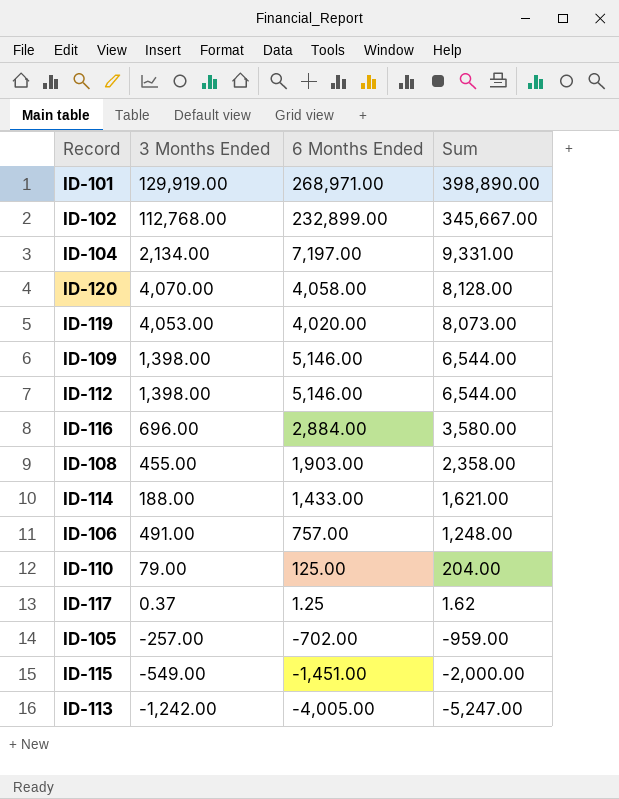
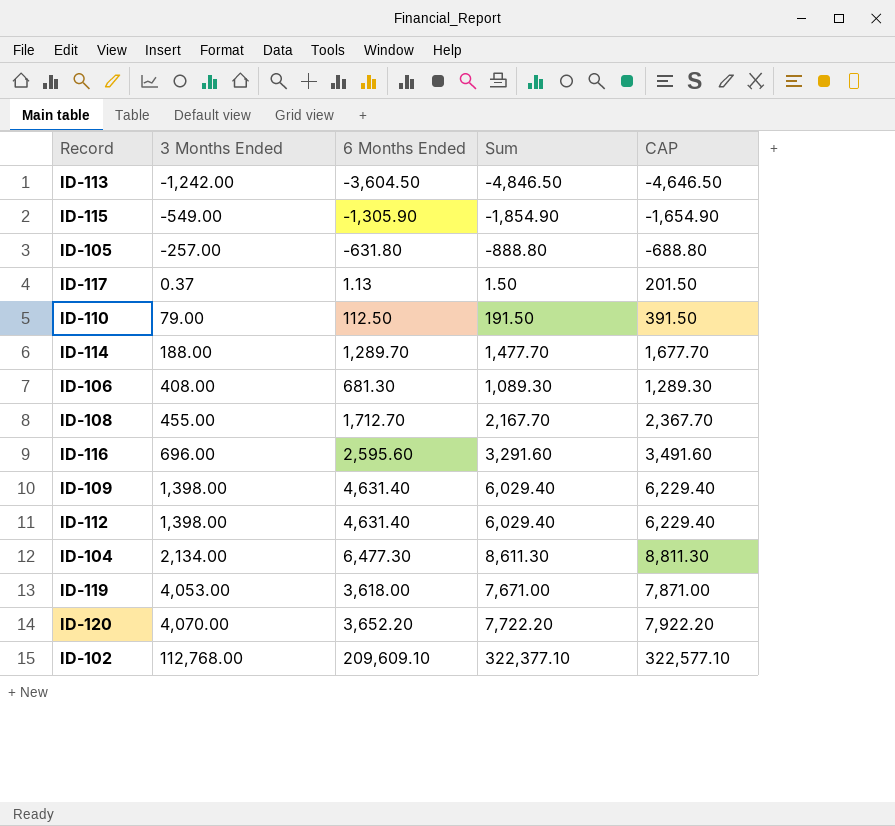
row order: Sum descending -> 3 Months Ended ascending
column CAP | formula: none -> [Sum] + 200
row ID-101: 129,919.00 | 268,971.00 | 398,890.00 -> none
ID-113 | 6 Months Ended: -4,005.00 -> -3,604.50
ID-113 | Sum: -5,247.00 -> -4,846.50
ID-115 | 6 Months Ended: -1,451.00 -> -1,305.90
ID-115 | Sum: -2,000.00 -> -1,854.90
ID-105 | 6 Months Ended: -702.00 -> -631.80
ID-105 | Sum: -959.00 -> -888.80
ID-117 | 6 Months Ended: 1.25 -> 1.13
ID-117 | Sum: 1.62 -> 1.50
ID-110 | 6 Months Ended: 125.00 -> 112.50
ID-110 | Sum: 204.00 -> 191.50
ID-114 | 6 Months Ended: 1,433.00 -> 1,289.70
ID-114 | Sum: 1,621.00 -> 1,477.70
ID-106 | 3 Months Ended: 491.00 -> 408.00
ID-106 | 6 Months Ended: 757.00 -> 681.30
ID-106 | Sum: 1,248.00 -> 1,089.30
ID-108 | 6 Months Ended: 1,903.00 -> 1,712.70
ID-108 | Sum: 2,358.00 -> 2,167.70
ID-116 | 6 Months Ended: 2,884.00 -> 2,595.60
ID-116 | Sum: 3,580.00 -> 3,291.60
ID-109 | 6 Months Ended: 5,146.00 -> 4,631.40
ID-109 | Sum: 6,544.00 -> 6,029.40
ID-112 | 6 Months Ended: 5,146.00 -> 4,631.40
ID-112 | Sum: 6,544.00 -> 6,029.40
ID-104 | 6 Months Ended: 7,197.00 -> 6,477.30
ID-104 | Sum: 9,331.00 -> 8,611.30
ID-119 | 6 Months Ended: 4,020.00 -> 3,618.00
ID-119 | Sum: 8,073.00 -> 7,671.00
ID-120 | 6 Months Ended: 4,058.00 -> 3,652.20
ID-120 | Sum: 8,128.00 -> 7,722.20
ID-102 | 6 Months Ended: 232,899.00 -> 209,609.10
ID-102 | Sum: 345,667.00 -> 322,377.10

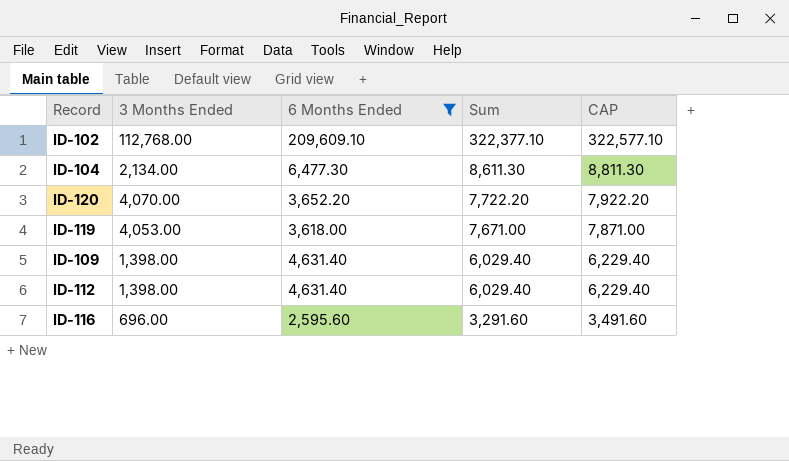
filter: none -> 6 Months Ended >= 2,595.60
row order: 3 Months Ended ascending -> Sum descending

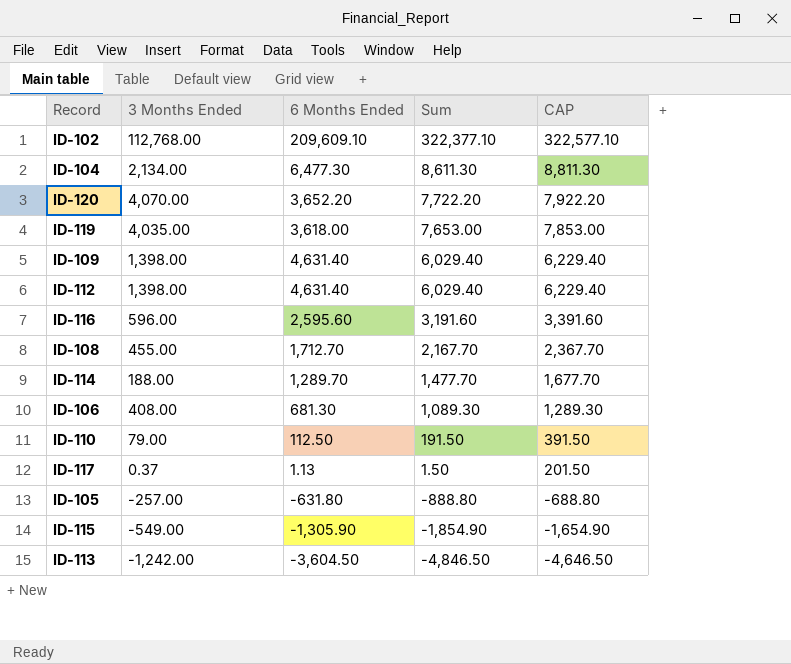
filter: 6 Months Ended >= 2,595.60 -> none
ID-119 | 3 Months Ended: 4,053.00 -> 4,035.00
ID-119 | Sum: 7,671.00 -> 7,653.00
ID-119 | CAP: 7,871.00 -> 7,853.00
ID-116 | 3 Months Ended: 696.00 -> 596.00
ID-116 | Sum: 3,291.60 -> 3,191.60
ID-116 | CAP: 3,491.60 -> 3,391.60

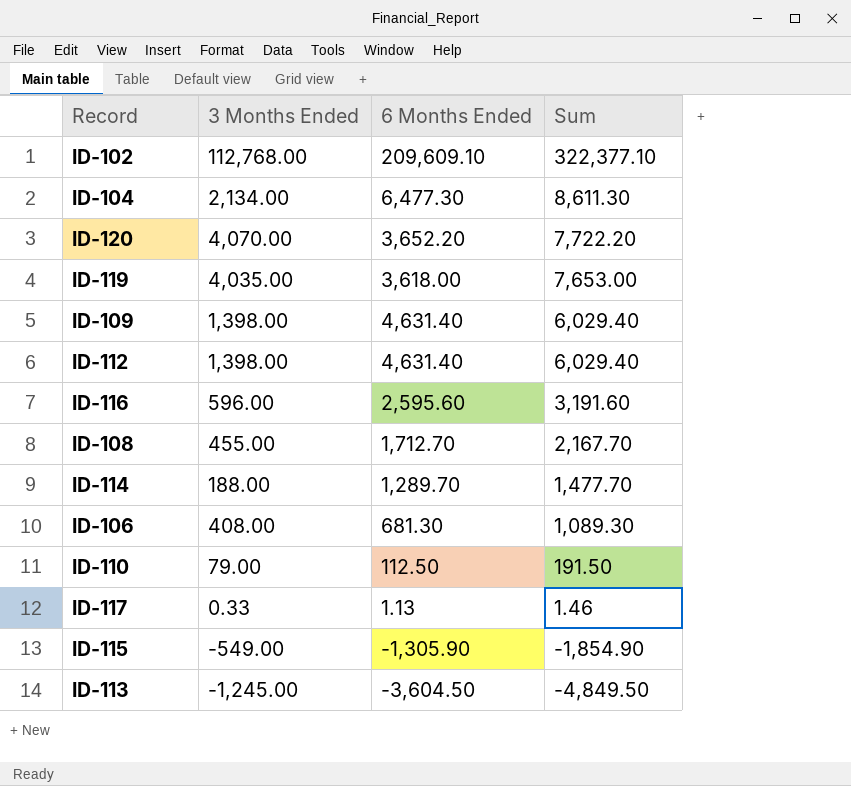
column CAP | formula: [Sum] + 200 -> none
row ID-105: -257.00 | -631.80 | -888.80 | -688.80 -> none
ID-117 | 3 Months Ended: 0.37 -> 0.33
ID-117 | Sum: 1.50 -> 1.46
ID-113 | 3 Months Ended: -1,242.00 -> -1,245.00
ID-113 | Sum: -4,846.50 -> -4,849.50

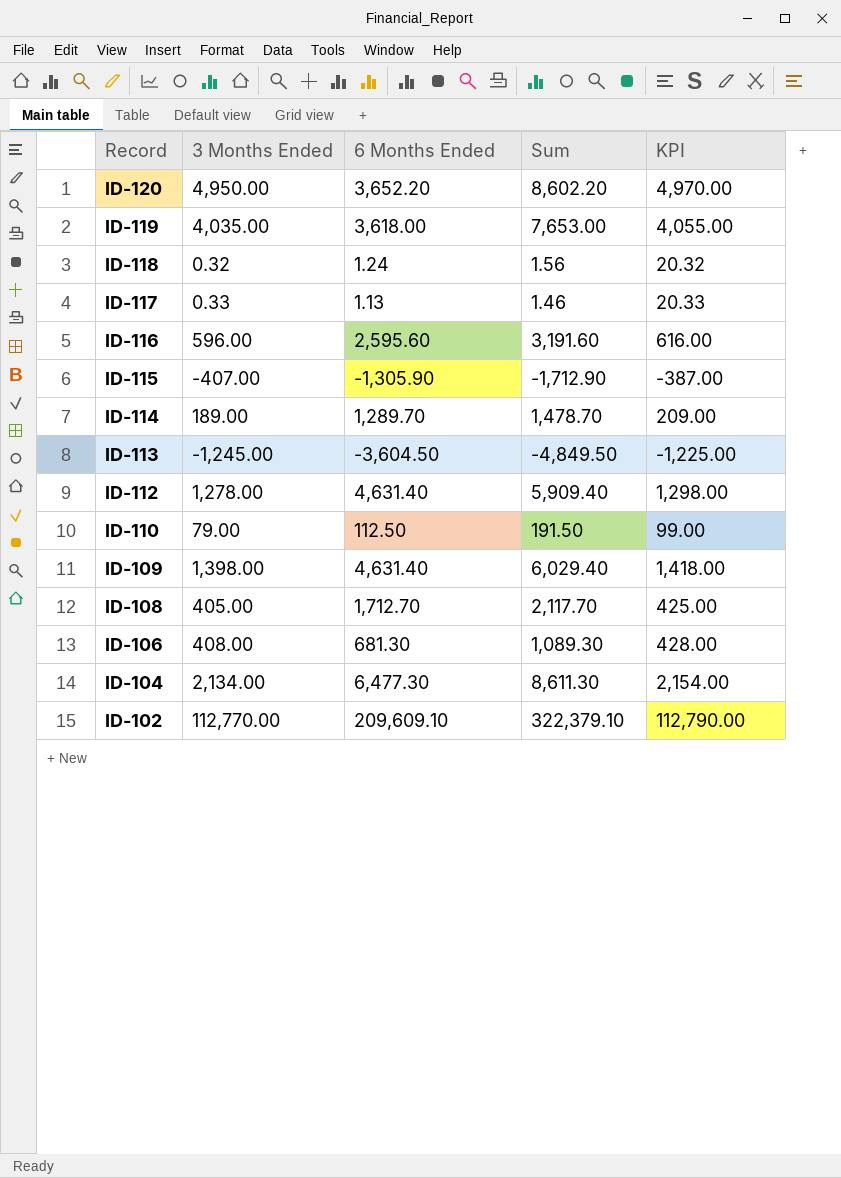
row order: Sum descending -> Record descending
column KPI | formula: none -> [3 Months Ended] + 20
ID-120 | 3 Months Ended: 4,070.00 -> 4,950.00
ID-120 | Sum: 7,722.20 -> 8,602.20
row ID-118: none -> 0.32 | 1.24 | 1.56 | 20.32
ID-115 | 3 Months Ended: -549.00 -> -407.00
ID-115 | Sum: -1,854.90 -> -1,712.90
ID-114 | 3 Months Ended: 188.00 -> 189.00
ID-114 | Sum: 1,477.70 -> 1,478.70
ID-112 | 3 Months Ended: 1,398.00 -> 1,278.00
ID-112 | Sum: 6,029.40 -> 5,909.40
ID-108 | 3 Months Ended: 455.00 -> 405.00
ID-108 | Sum: 2,167.70 -> 2,117.70
ID-102 | 3 Months Ended: 112,768.00 -> 112,770.00
ID-102 | Sum: 322,377.10 -> 322,379.10

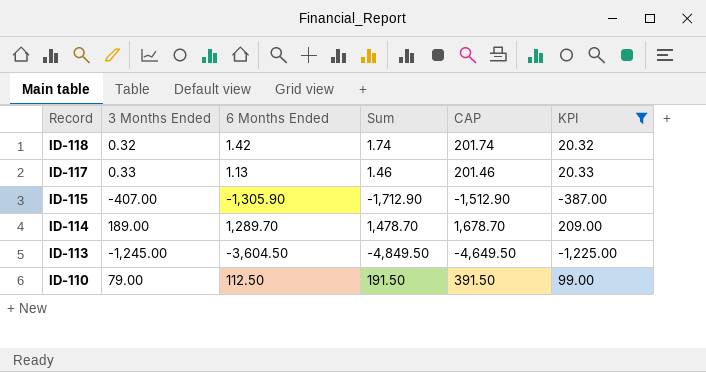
filter: none -> KPI <= 209.00
column CAP | formula: none -> [Sum] + 200
ID-118 | 6 Months Ended: 1.24 -> 1.42
ID-118 | Sum: 1.56 -> 1.74

